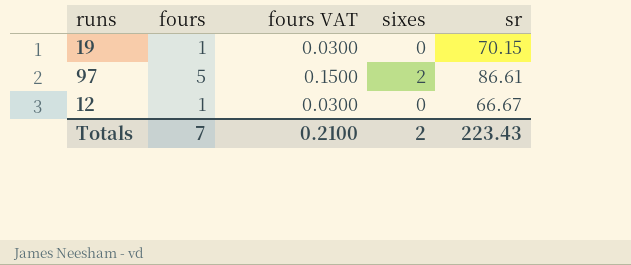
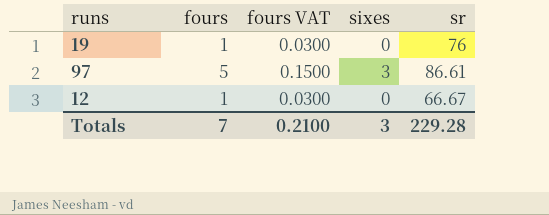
19 | sr: 70.15 -> 76
97 | sixes: 2 -> 3
Totals | sixes: 2 -> 3
Totals | sr: 223.43 -> 229.28

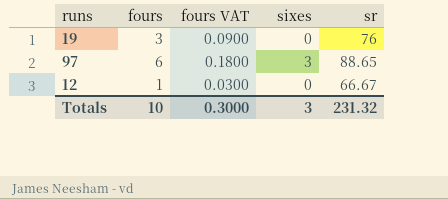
19 | fours: 1 -> 3
19 | fours VAT: 0.0300 -> 0.0900
97 | fours: 5 -> 6
97 | fours VAT: 0.1500 -> 0.1800
97 | sr: 86.61 -> 88.65
Totals | fours: 7 -> 10
Totals | fours VAT: 0.2100 -> 0.3000
Totals | sr: 229.28 -> 231.32

